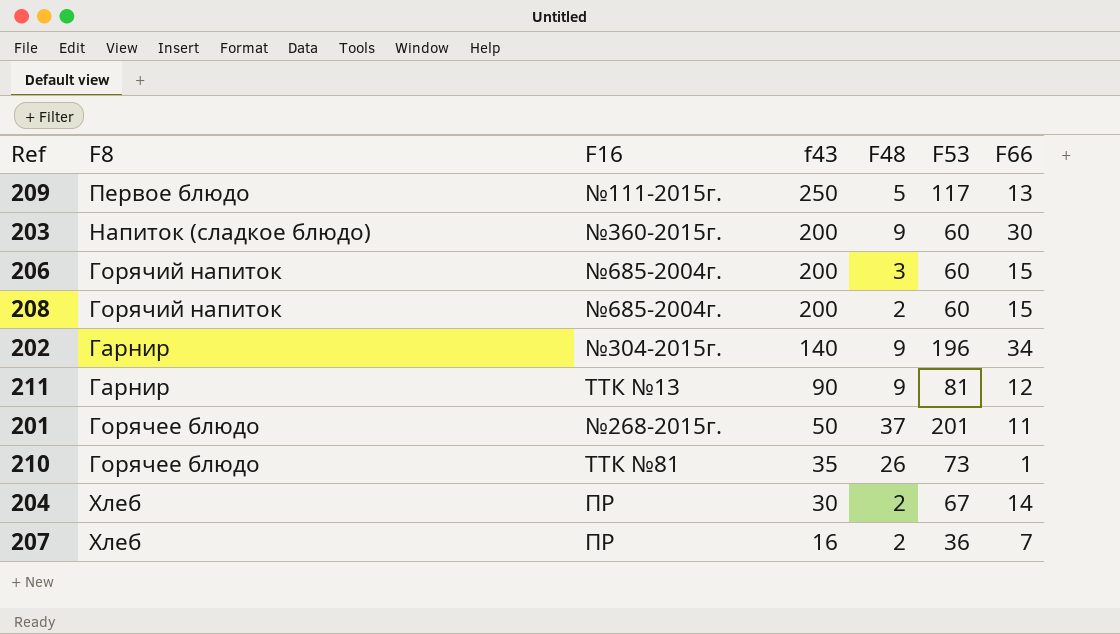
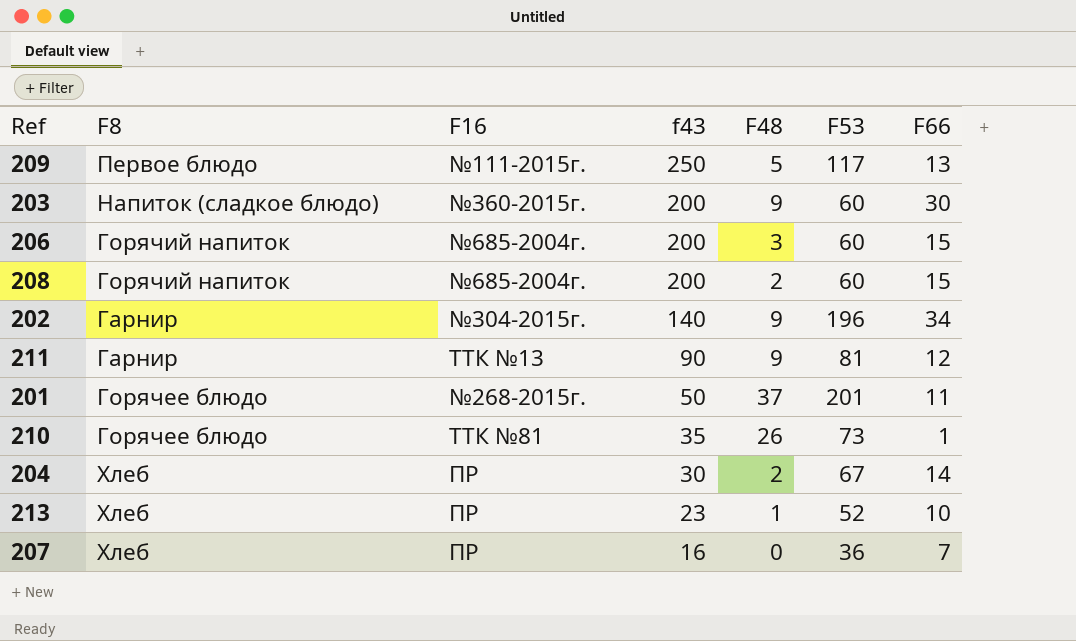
row 213: none -> Хлеб | ПР | 23 | 1 | 52 | 10
207 | F48: 2 -> 0

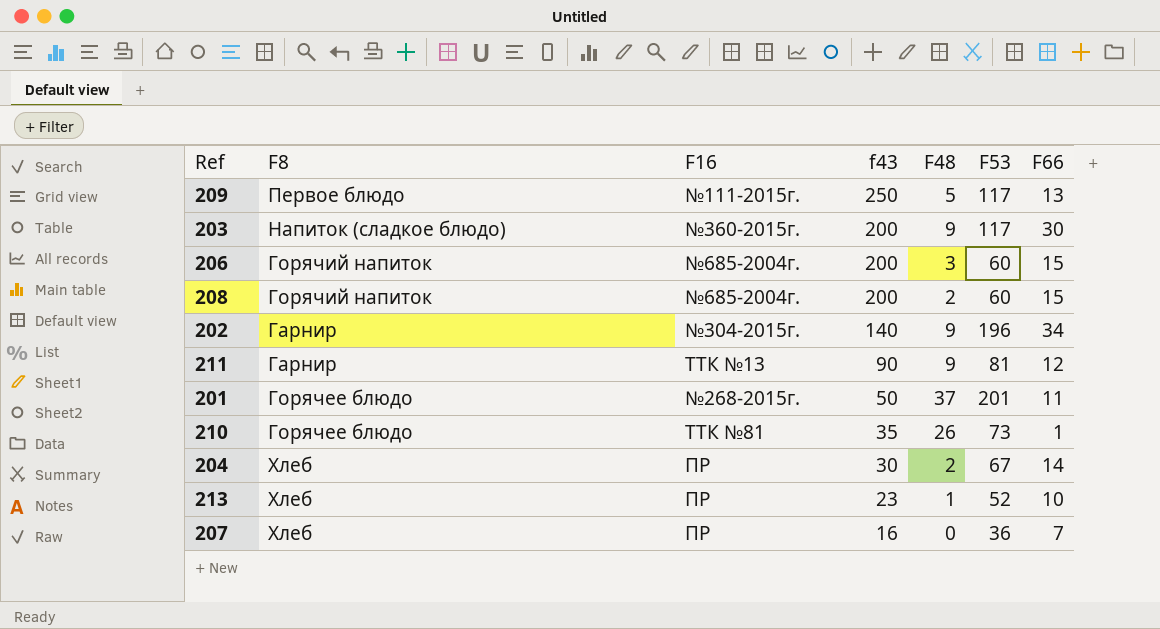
203 | F53: 60 -> 117

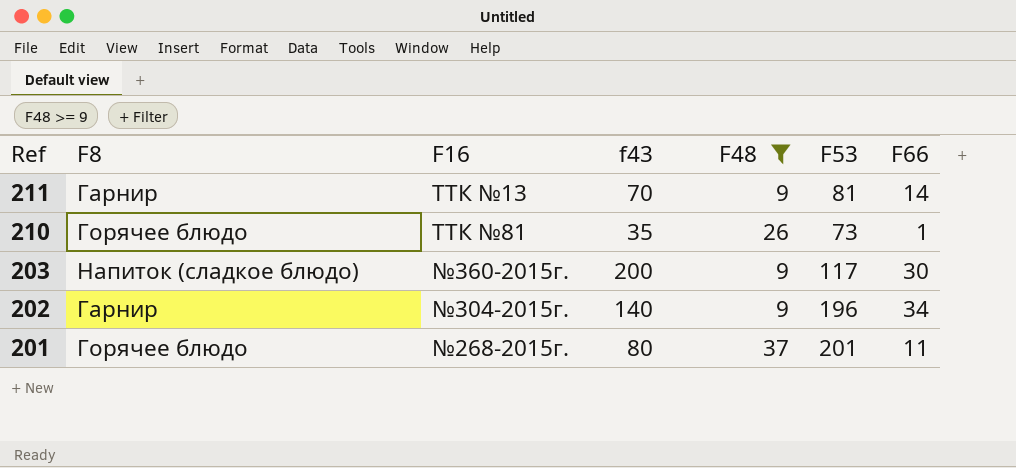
filter: none -> F48 >= 9
row order: f43 descending -> Ref descending
211 | f43: 90 -> 70
211 | F66: 12 -> 14
201 | f43: 50 -> 80

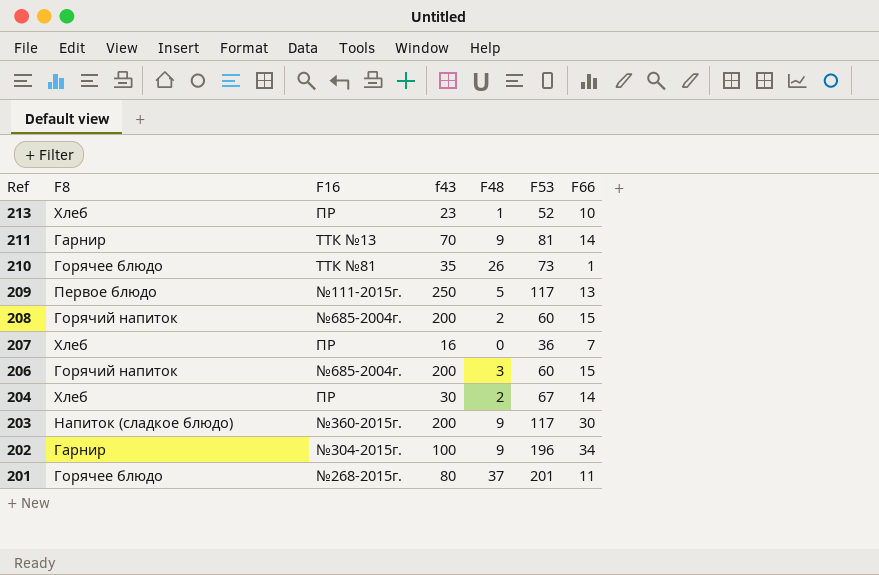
filter: F48 >= 9 -> none
202 | f43: 140 -> 100

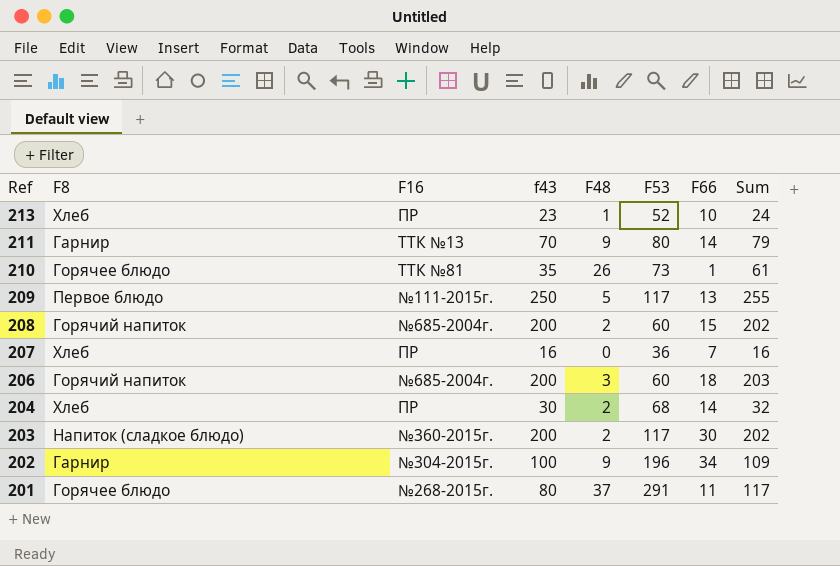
column Sum | formula: none -> [f43] + [F48]
211 | F53: 81 -> 80
206 | F66: 15 -> 18
204 | F53: 67 -> 68
203 | F48: 9 -> 2
201 | F53: 201 -> 291

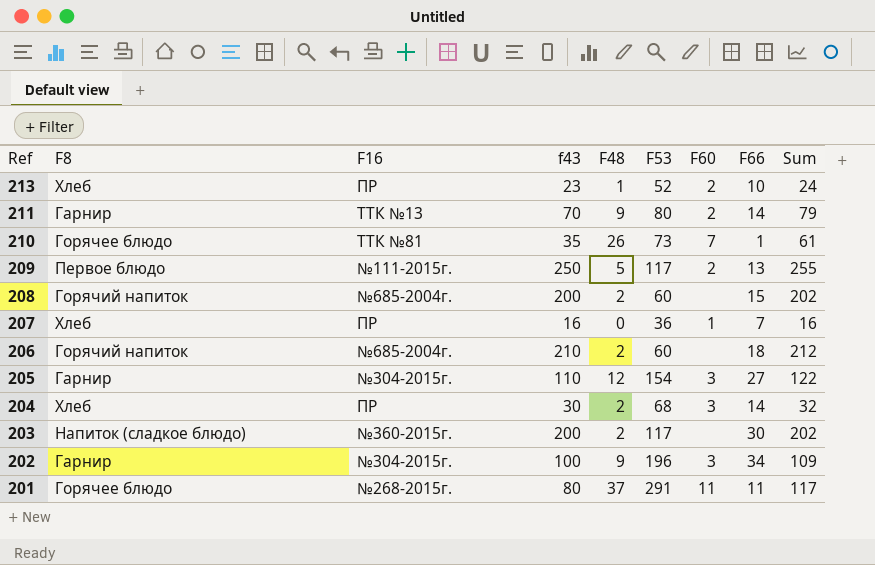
column F60 | position: none -> 7
206 | f43: 200 -> 210
206 | F48: 3 -> 2
206 | Sum: 203 -> 212
row 205: none -> Гарнир | №304-2015г. | 110 | 12 | 154 | 3 | 27 | 122

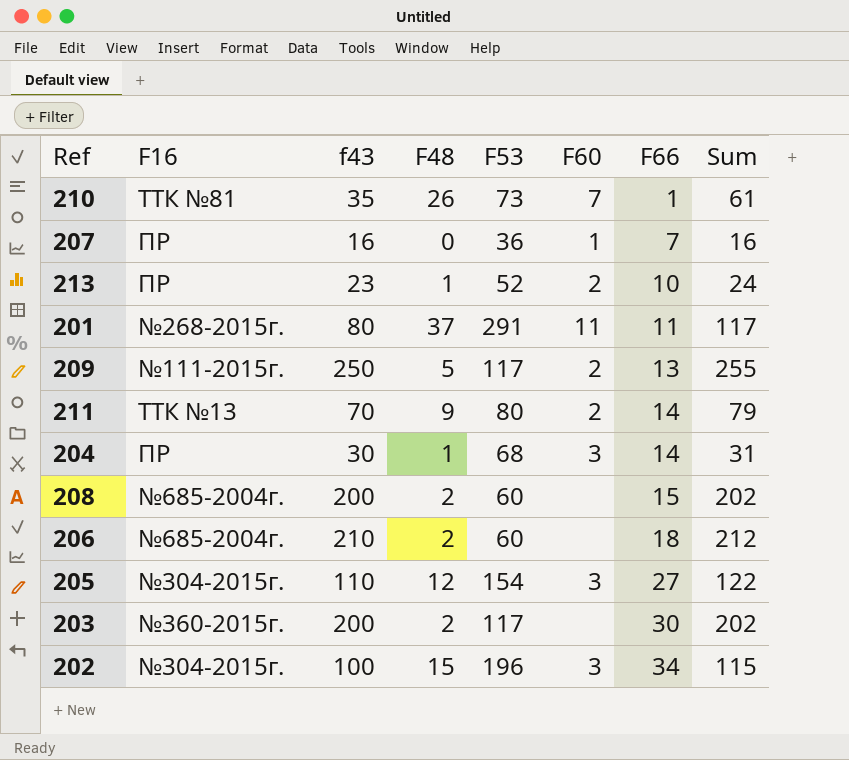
row order: Ref descending -> F66 ascending
column F8 | position: 2 -> none
204 | F48: 2 -> 1
204 | Sum: 32 -> 31
202 | F48: 9 -> 15
202 | Sum: 109 -> 115

